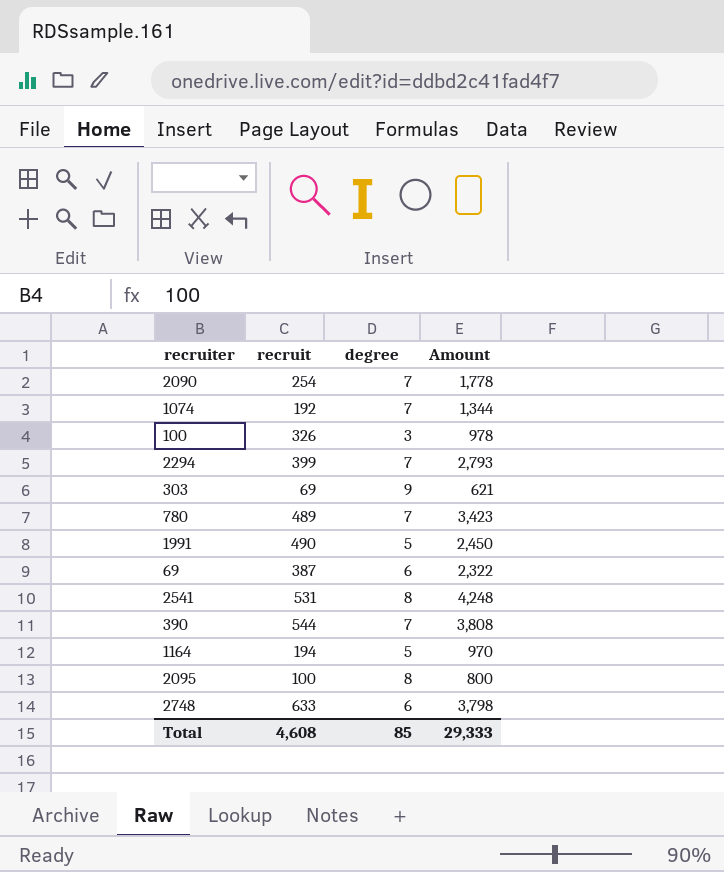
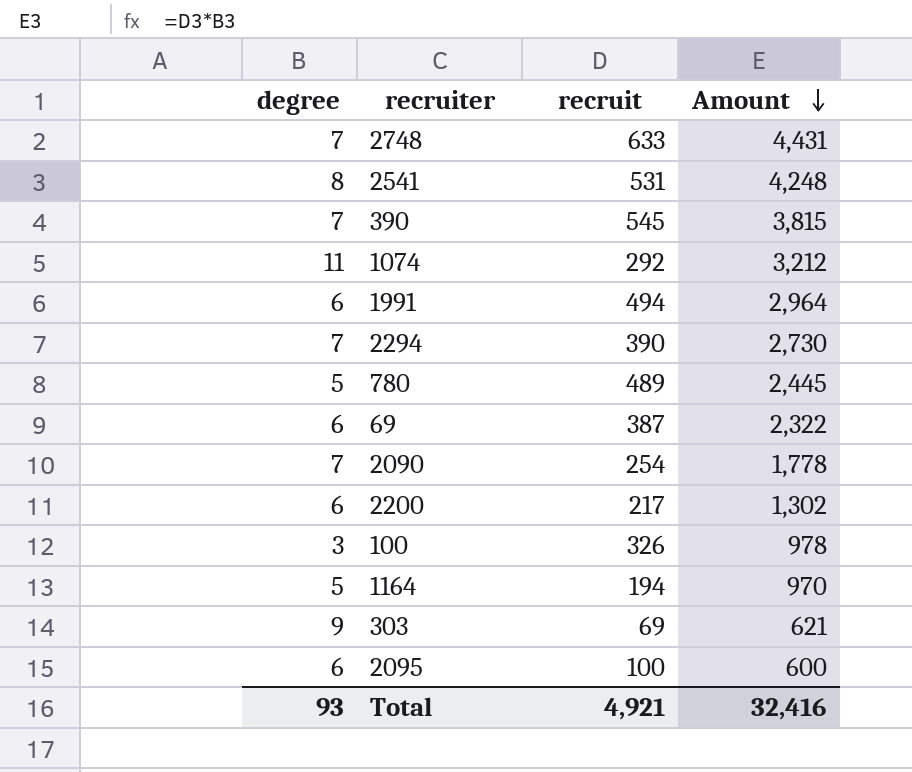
row order: none -> Amount descending
column degree | position: 3 -> 1
2748 | degree: 6 -> 7
2748 | Amount: 3,798 -> 4,431
390 | recruit: 544 -> 545
390 | Amount: 3,808 -> 3,815
1074 | degree: 7 -> 11
1074 | recruit: 192 -> 292
1074 | Amount: 1,344 -> 3,212
1991 | degree: 5 -> 6
1991 | recruit: 490 -> 494
1991 | Amount: 2,450 -> 2,964
2294 | recruit: 399 -> 390
2294 | Amount: 2,793 -> 2,730
780 | degree: 7 -> 5
780 | Amount: 3,423 -> 2,445
row 2200: none -> 6 | 217 | 1,302
2095 | degree: 8 -> 6
2095 | Amount: 800 -> 600
Total | degree: 85 -> 93
Total | recruit: 4,608 -> 4,921
Total | Amount: 29,333 -> 32,416

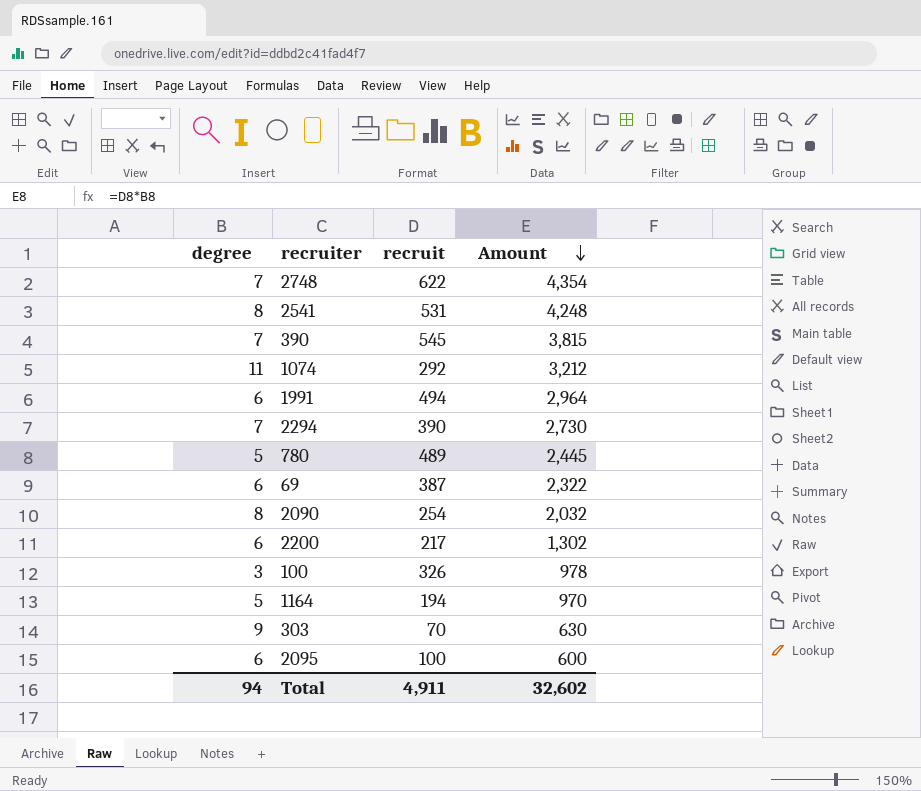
2748 | recruit: 633 -> 622
2748 | Amount: 4,431 -> 4,354
2090 | degree: 7 -> 8
2090 | Amount: 1,778 -> 2,032
303 | recruit: 69 -> 70
303 | Amount: 621 -> 630
Total | degree: 93 -> 94
Total | recruit: 4,921 -> 4,911
Total | Amount: 32,416 -> 32,602

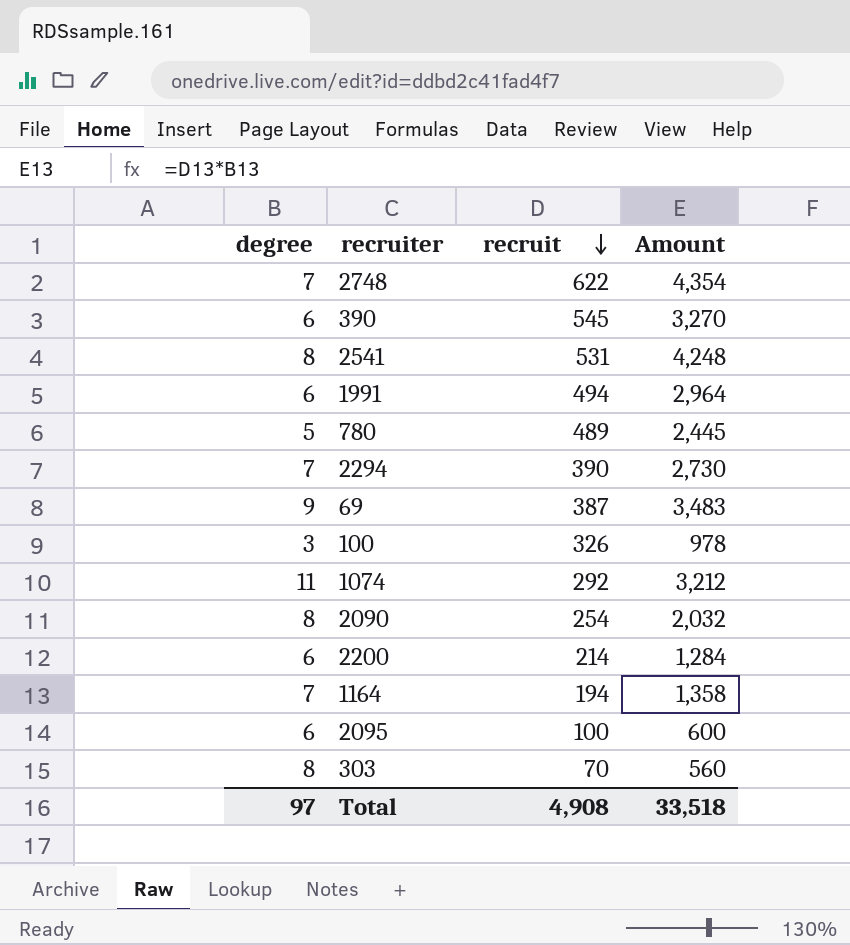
row order: Amount descending -> recruit descending
390 | degree: 7 -> 6
390 | Amount: 3,815 -> 3,270
69 | degree: 6 -> 9
69 | Amount: 2,322 -> 3,483
2200 | recruit: 217 -> 214
2200 | Amount: 1,302 -> 1,284
1164 | degree: 5 -> 7
1164 | Amount: 970 -> 1,358
303 | degree: 9 -> 8
303 | Amount: 630 -> 560
Total | degree: 94 -> 97
Total | recruit: 4,911 -> 4,908
Total | Amount: 32,602 -> 33,518

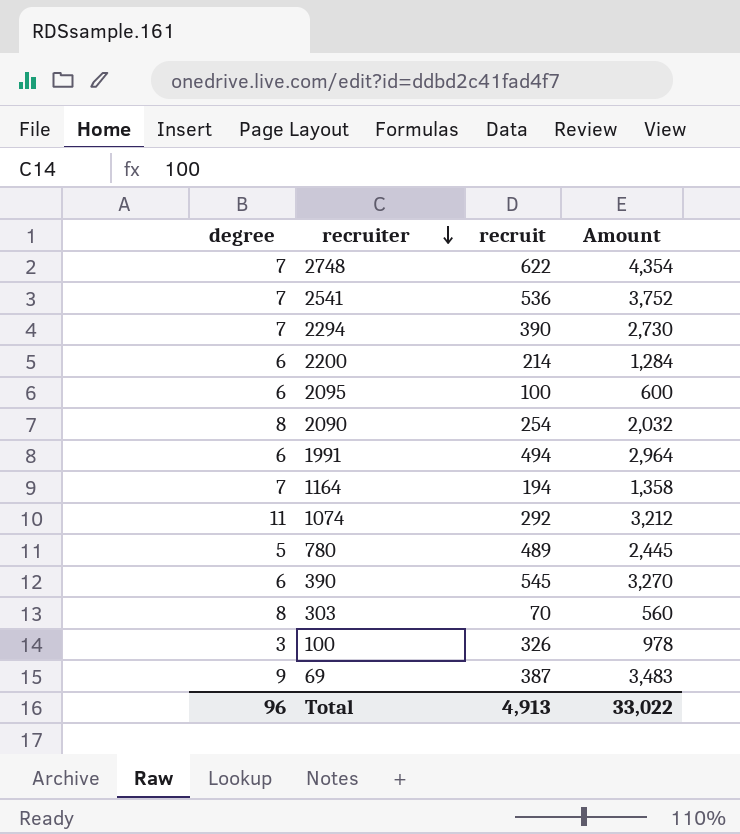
row order: recruit descending -> recruiter descending
2541 | degree: 8 -> 7
2541 | recruit: 531 -> 536
2541 | Amount: 4,248 -> 3,752
Total | degree: 97 -> 96
Total | recruit: 4,908 -> 4,913
Total | Amount: 33,518 -> 33,022

